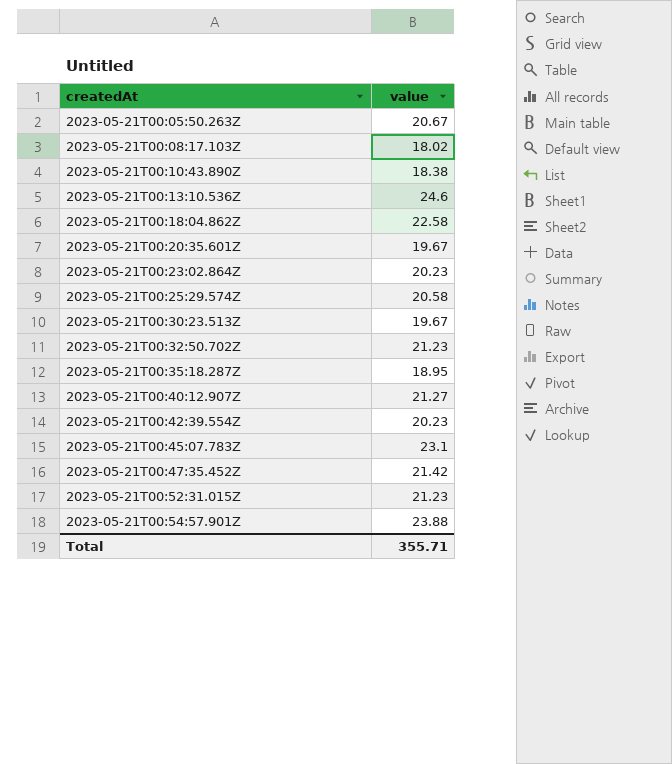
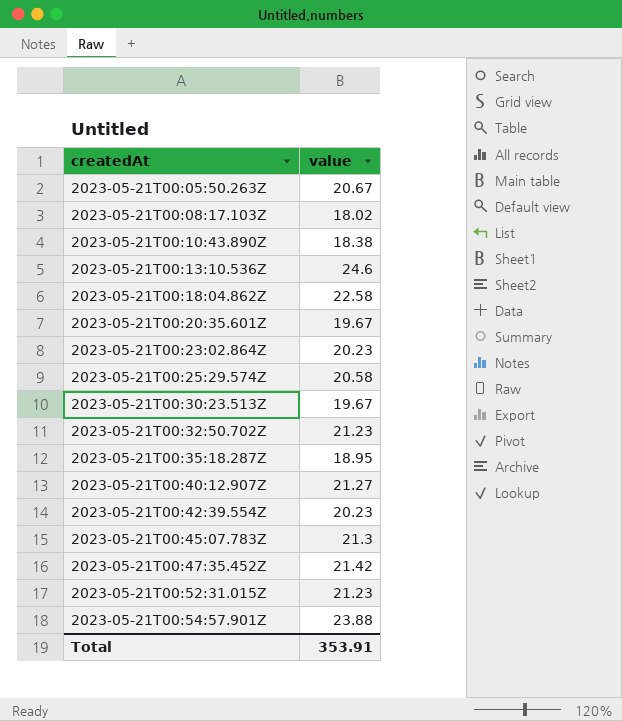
2023-05-21T00:45:07.783Z | value: 23.1 -> 21.3
Total | value: 355.71 -> 353.91

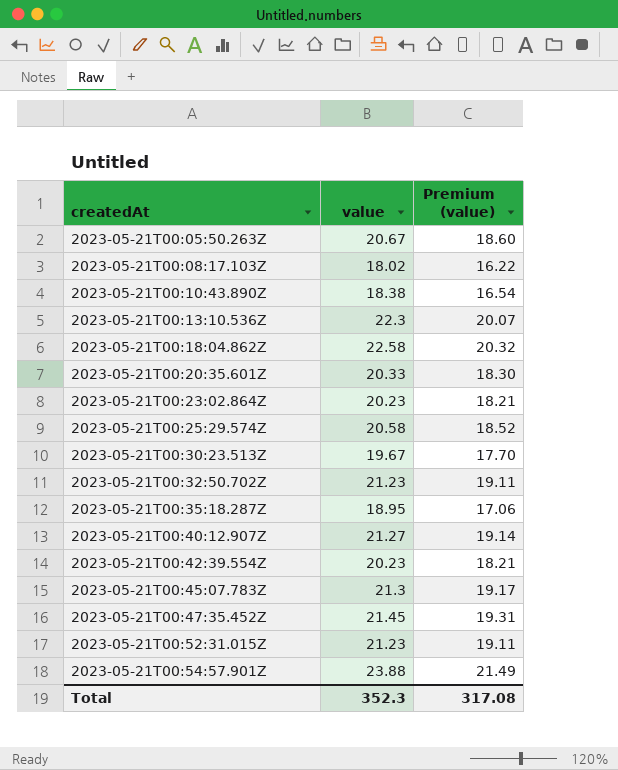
column Premium (value) | formula: none -> [value] * 0.9
2023-05-21T00:13:10.536Z | value: 24.6 -> 22.3
2023-05-21T00:20:35.601Z | value: 19.67 -> 20.33
2023-05-21T00:47:35.452Z | value: 21.42 -> 21.45
Total | value: 353.91 -> 352.3

